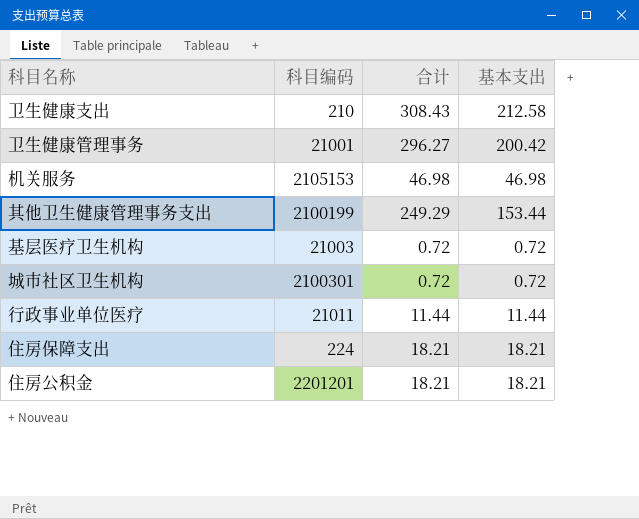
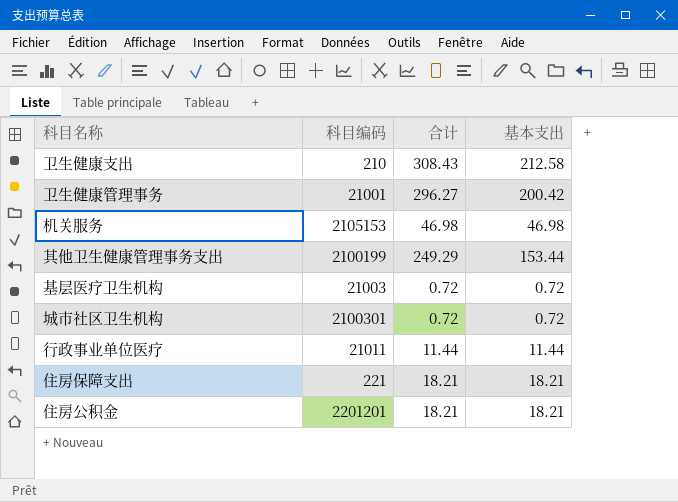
住房保障支出 | 科目编码: 224 -> 221

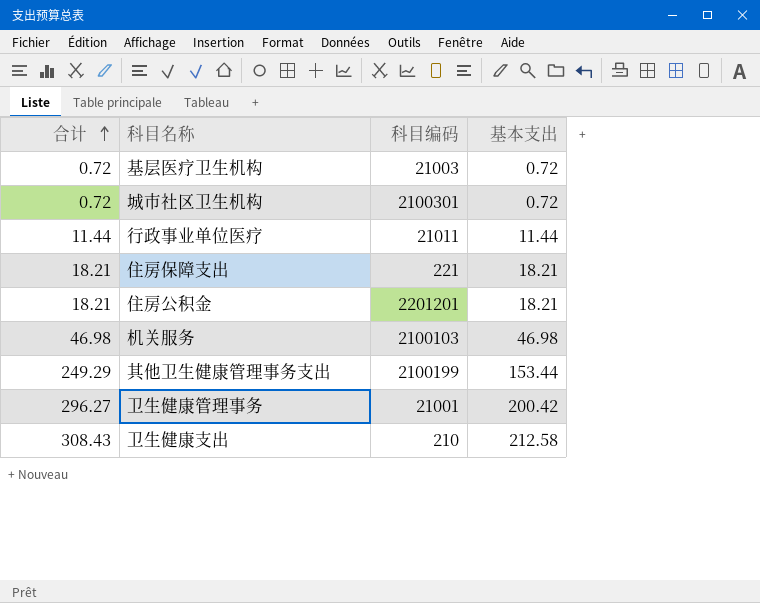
row order: none -> 合计 ascending
column 合计 | position: 3 -> 1
机关服务 | 科目编码: 2105153 -> 2100103

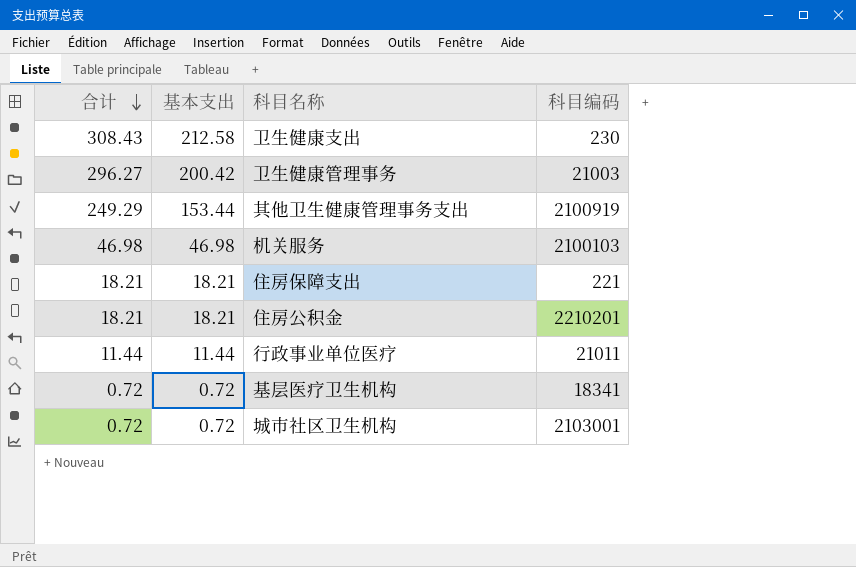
row order: 合计 ascending -> 合计 descending
column 基本支出 | position: 4 -> 2
卫生健康支出 | 科目编码: 210 -> 230
卫生健康管理事务 | 科目编码: 21001 -> 21003
其他卫生健康管理事务支出 | 科目编码: 2100199 -> 2100919
住房公积金 | 科目编码: 2201201 -> 2210201
基层医疗卫生机构 | 科目编码: 21003 -> 18341
城市社区卫生机构 | 科目编码: 2100301 -> 2103001

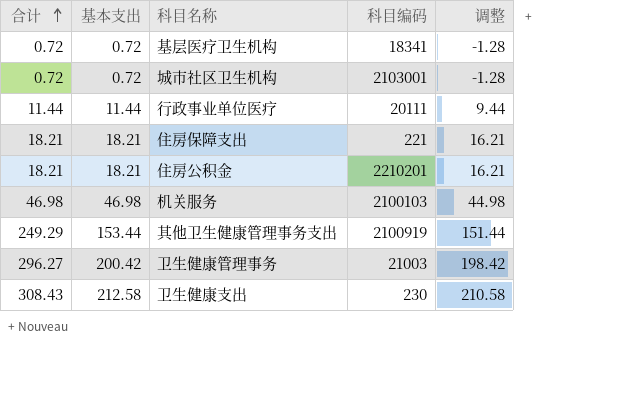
row order: 合计 descending -> 合计 ascending
column 调整 | formula: none -> [基本支出] - 2
行政事业单位医疗 | 科目编码: 21011 -> 20111

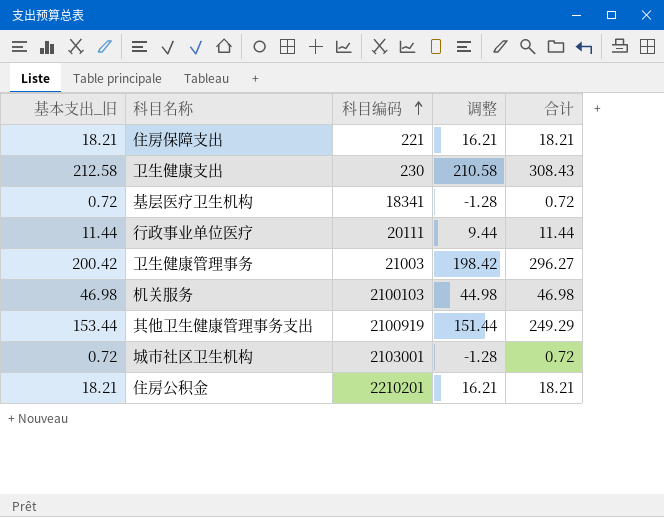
row order: 合计 ascending -> 科目编码 ascending
column name: 基本支出 -> 基本支出_旧
column 合计 | position: 1 -> 5

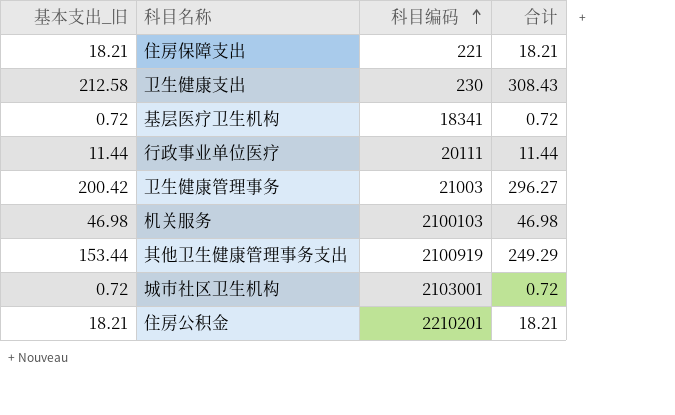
column 调整 | formula: [基本支出_旧] - 2 -> none

